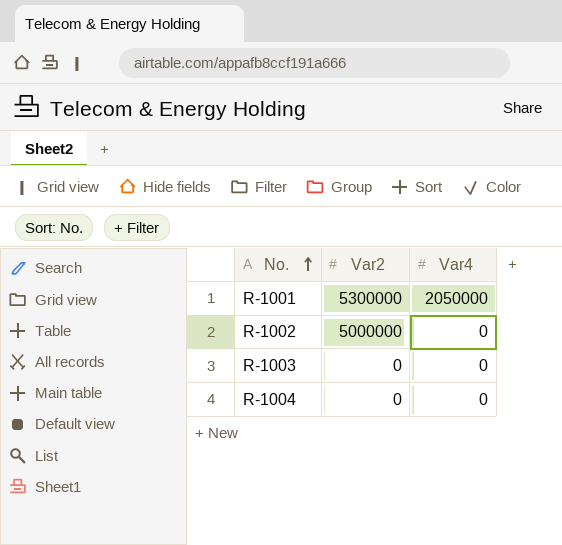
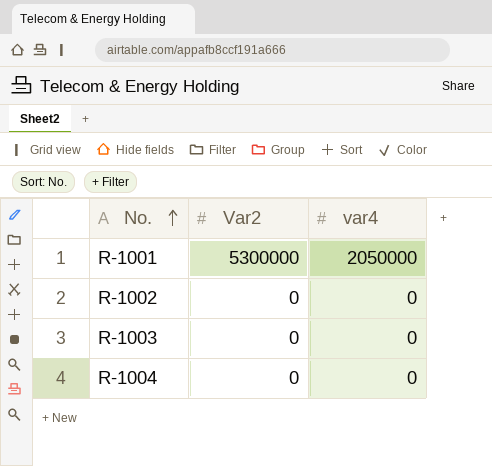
column name: Var4 -> var4
R-1002 | Var2: 5000000 -> 0

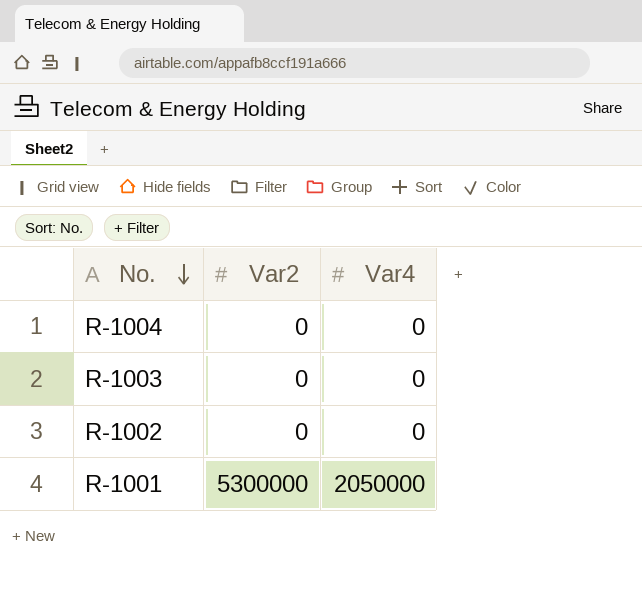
row order: No. ascending -> No. descending
column name: var4 -> Var4

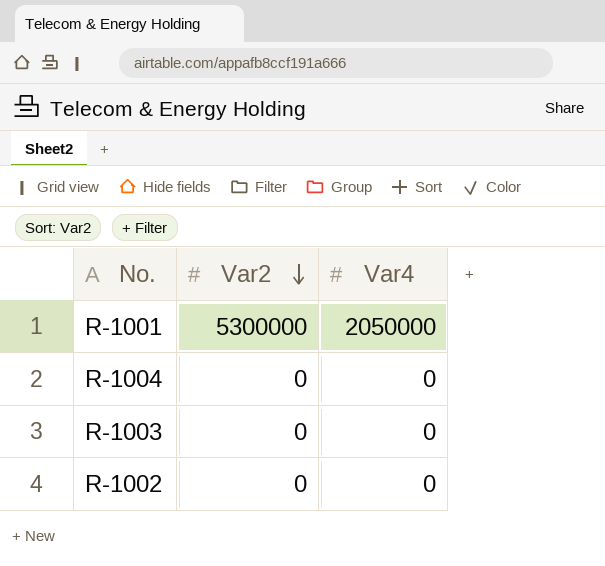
row order: No. descending -> Var2 descending

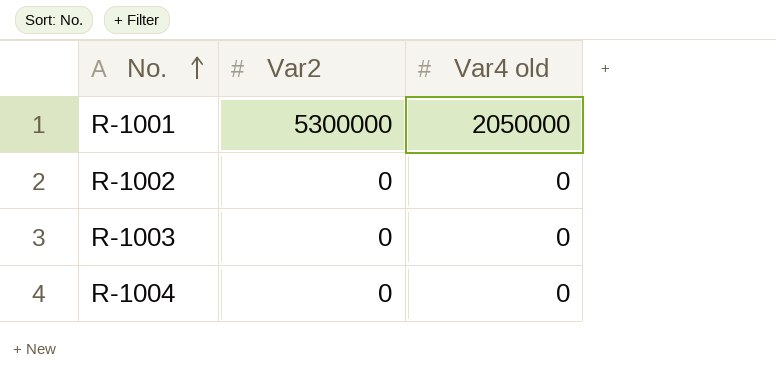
row order: Var2 descending -> No. ascending
column name: Var4 -> Var4 old

